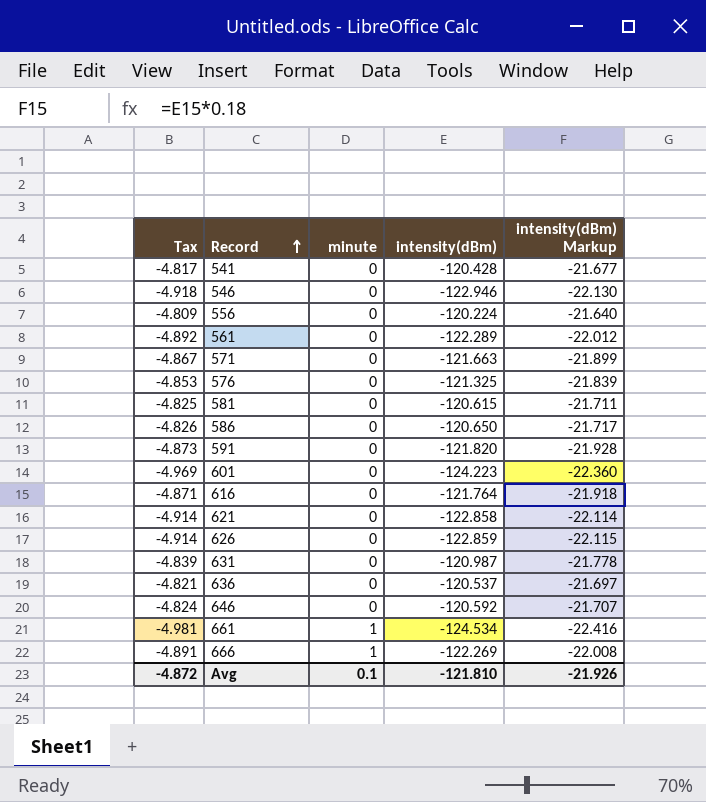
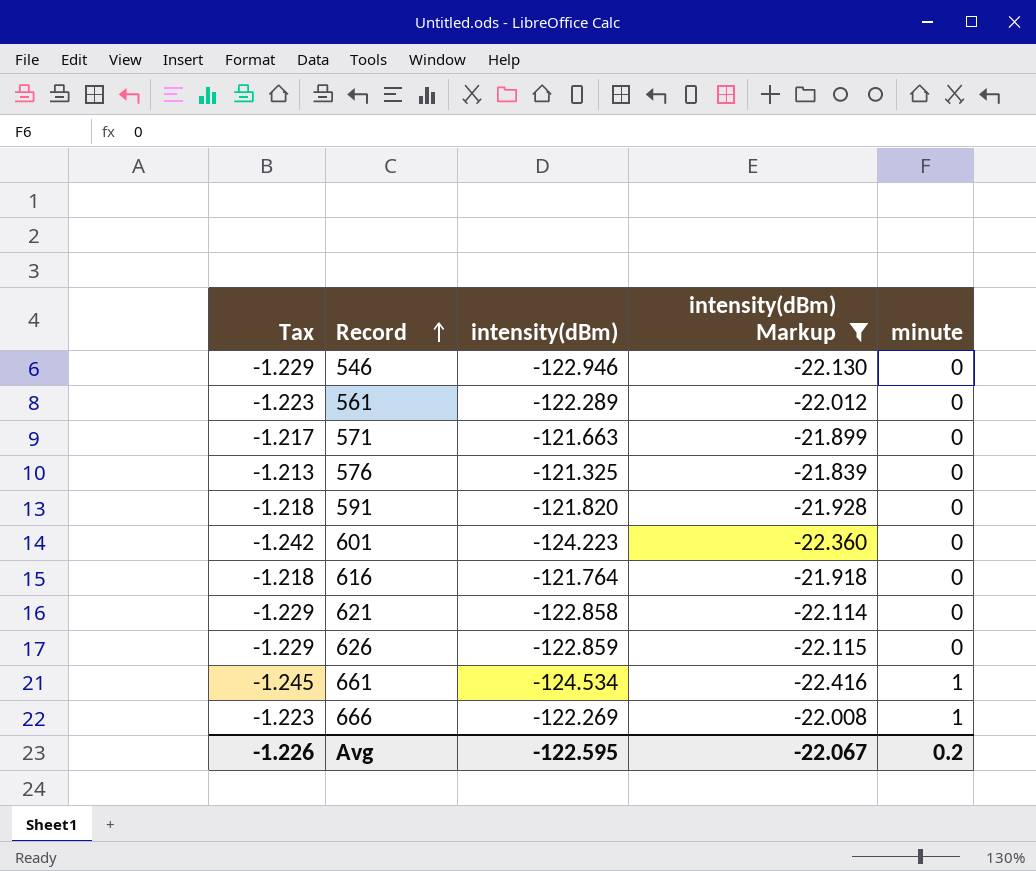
filter: none -> intensity(dBm) Markup <= -21.839
column Tax | formula: [intensity(dBm)] * 0.04 -> [intensity(dBm)] * 0.01
column minute | position: 3 -> 5
Avg | Tax: -4.872 -> -1.226
Avg | intensity(dBm): -121.810 -> -122.595
Avg | intensity(dBm) Markup: -21.926 -> -22.067
Avg | minute: 0.1 -> 0.2

